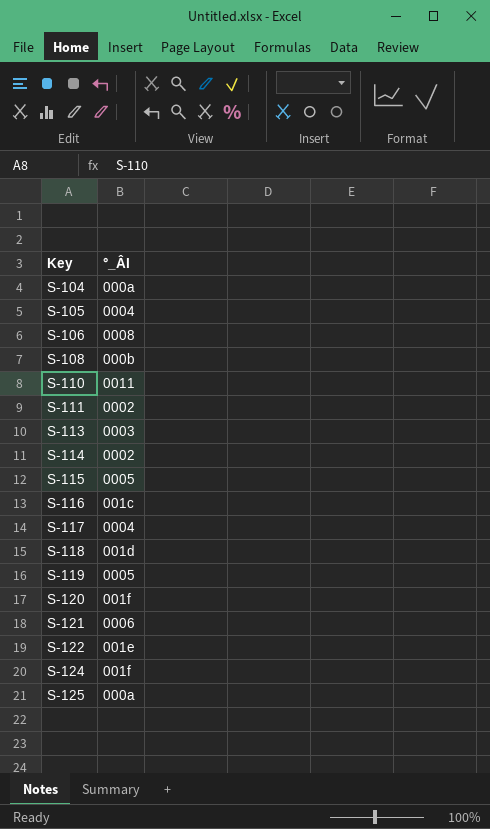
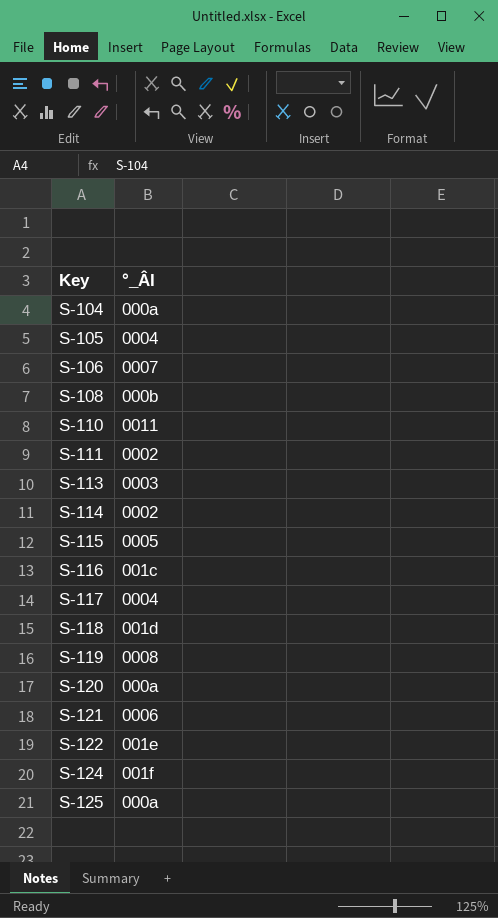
S-106 | °_ÂI: 0008 -> 0007
S-119 | °_ÂI: 0005 -> 0008
S-120 | °_ÂI: 001f -> 000a

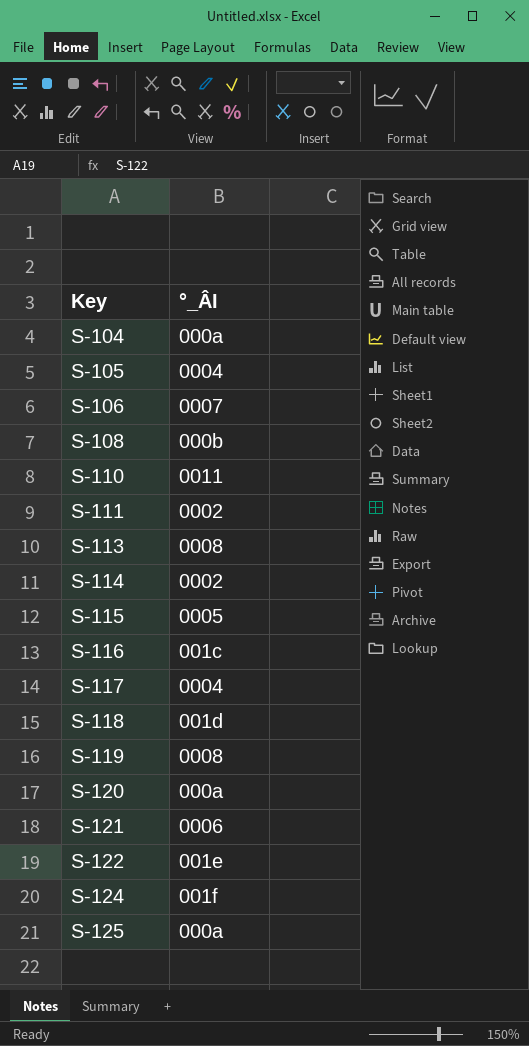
S-113 | °_ÂI: 0003 -> 0008

